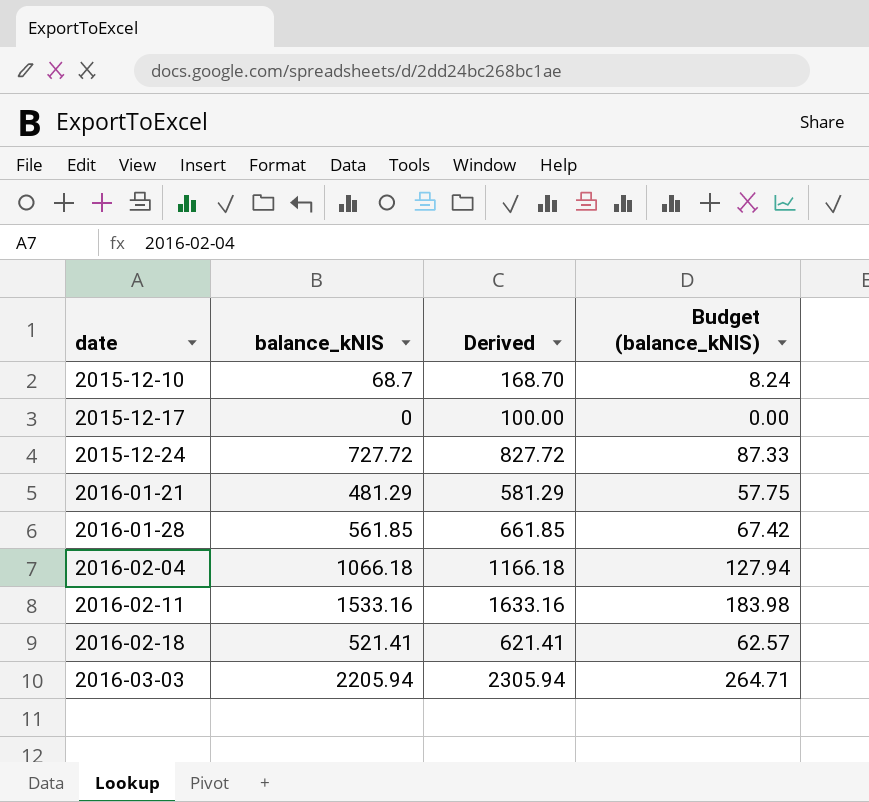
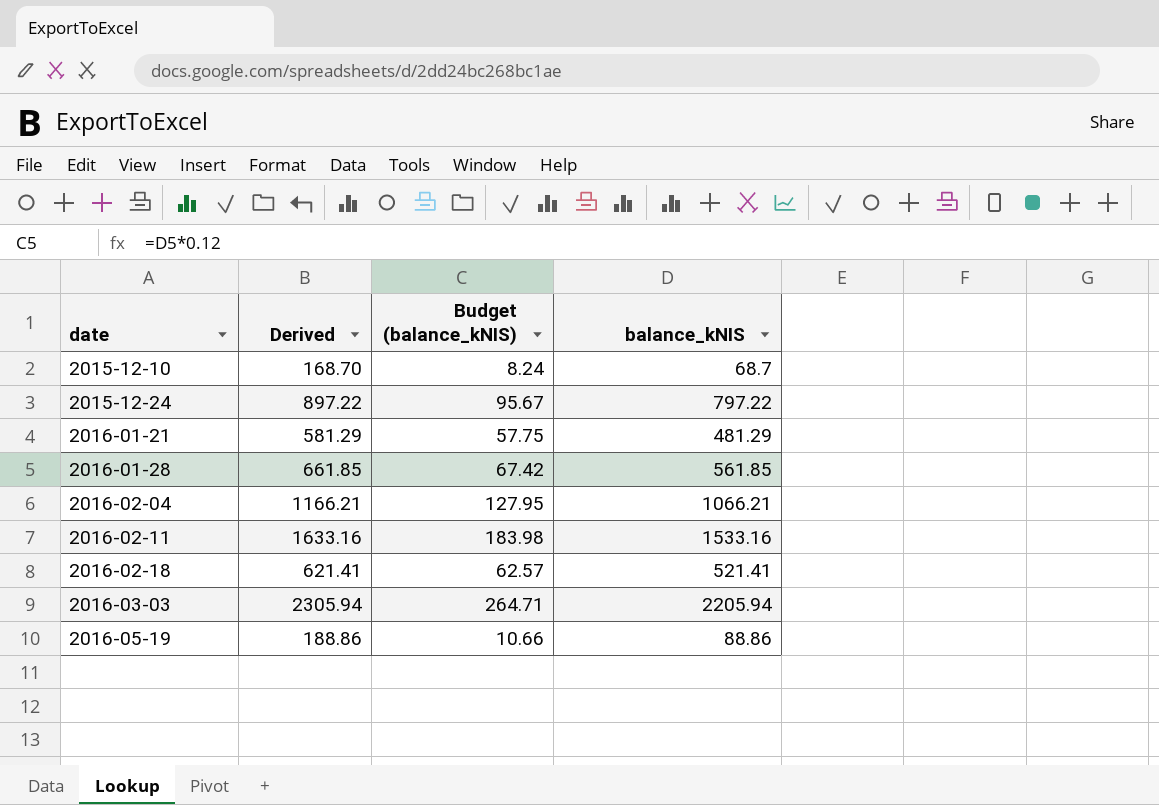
column balance_kNIS | position: 2 -> 4
row 2015-12-17: 0 | 100.00 | 0.00 -> none
2015-12-24 | Derived: 827.72 -> 897.22
2015-12-24 | Budget (balance_kNIS): 87.33 -> 95.67
2015-12-24 | balance_kNIS: 727.72 -> 797.22
2016-02-04 | Derived: 1166.18 -> 1166.21
2016-02-04 | Budget (balance_kNIS): 127.94 -> 127.95
2016-02-04 | balance_kNIS: 1066.18 -> 1066.21
row 2016-05-19: none -> 188.86 | 10.66 | 88.86

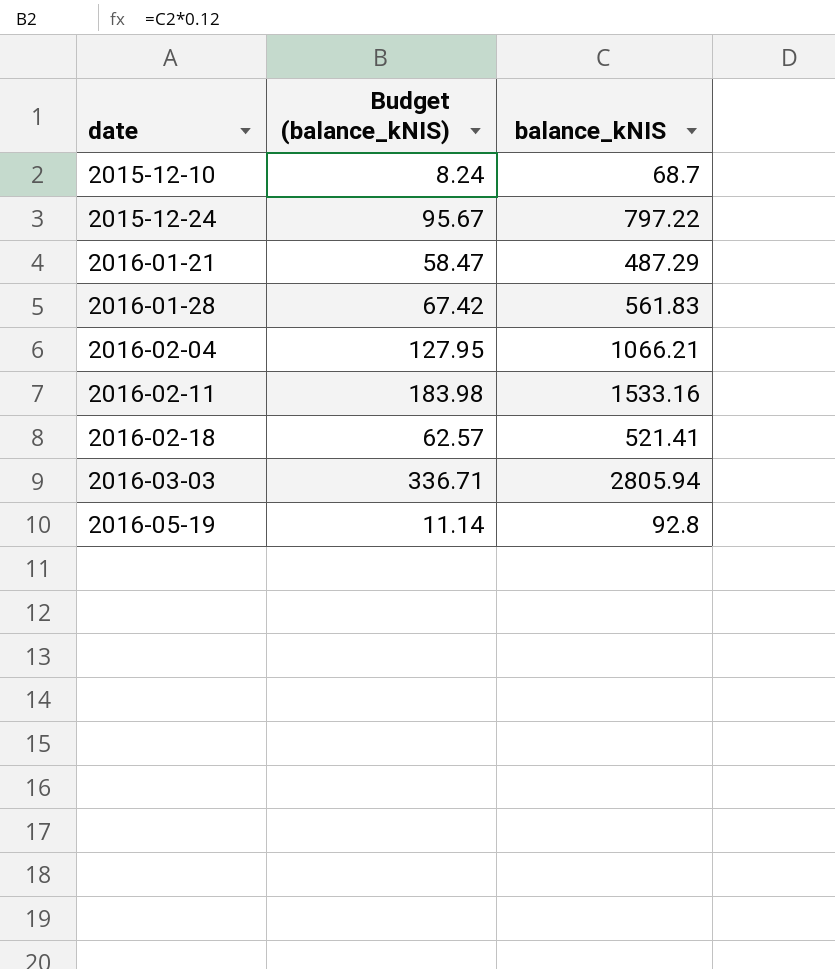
column Derived | formula: [balance_kNIS] + 100 -> none
2016-01-21 | Budget (balance_kNIS): 57.75 -> 58.47
2016-01-21 | balance_kNIS: 481.29 -> 487.29
2016-01-28 | balance_kNIS: 561.85 -> 561.83
2016-03-03 | Budget (balance_kNIS): 264.71 -> 336.71
2016-03-03 | balance_kNIS: 2205.94 -> 2805.94
2016-05-19 | Budget (balance_kNIS): 10.66 -> 11.14
2016-05-19 | balance_kNIS: 88.86 -> 92.8

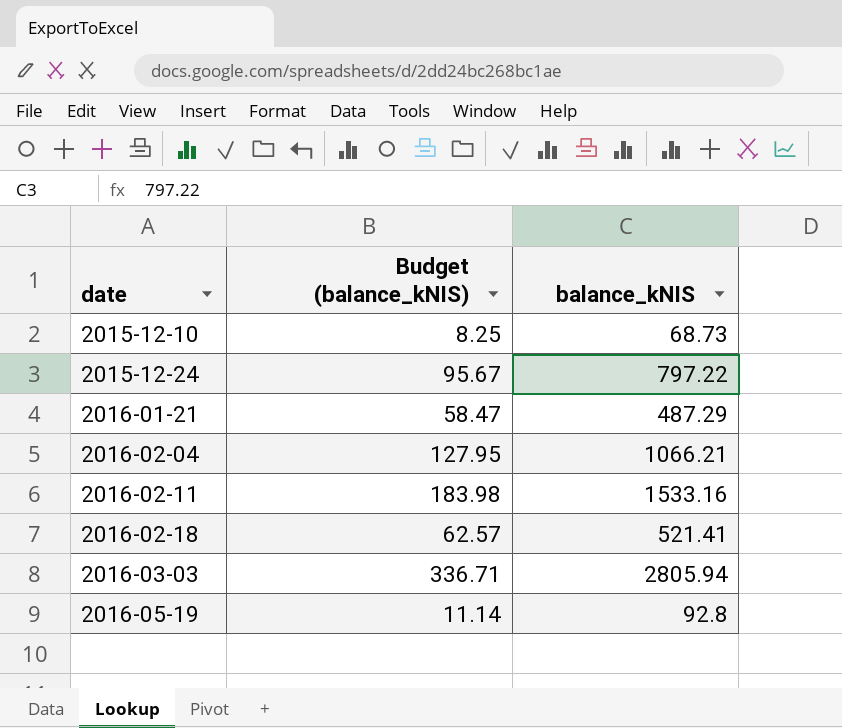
row 2016-01-28: 67.42 | 561.83 -> none
2015-12-10 | Budget (balance_kNIS): 8.24 -> 8.25
2015-12-10 | balance_kNIS: 68.7 -> 68.73

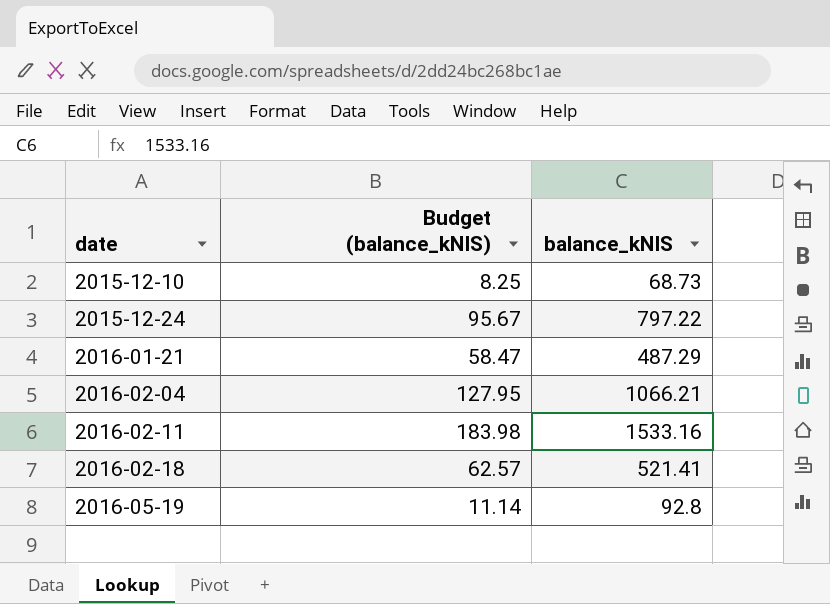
row 2016-03-03: 336.71 | 2805.94 -> none

